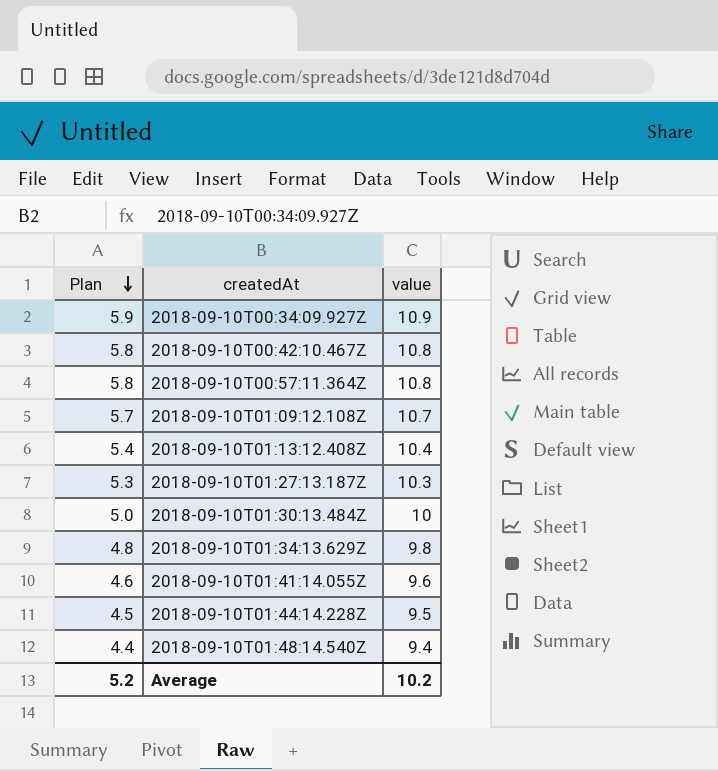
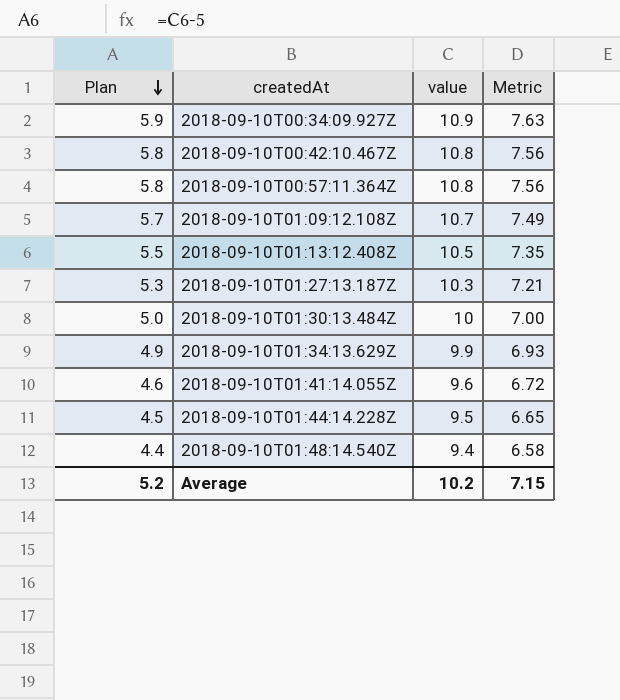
column Metric | formula: none -> [value] * 0.7
2018-09-10T01:13:12.408Z | Plan: 5.4 -> 5.5
2018-09-10T01:13:12.408Z | value: 10.4 -> 10.5
2018-09-10T01:34:13.629Z | Plan: 4.8 -> 4.9
2018-09-10T01:34:13.629Z | value: 9.8 -> 9.9

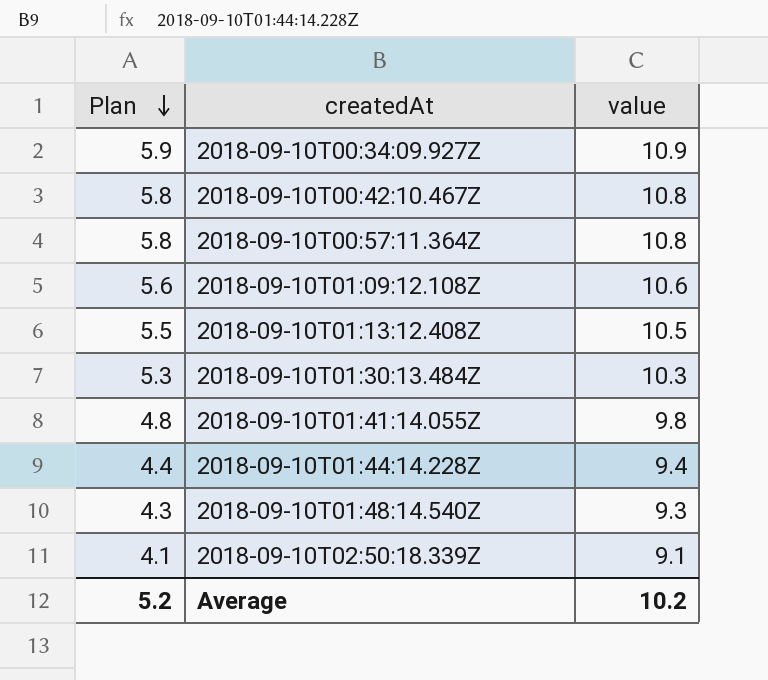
column Metric | formula: [value] * 0.7 -> none
row 2018-09-10T01:27:13.187Z: 5.3 | 10.3 | 7.21 -> none
row 2018-09-10T01:34:13.629Z: 4.9 | 9.9 | 6.93 -> none
2018-09-10T01:09:12.108Z | Plan: 5.7 -> 5.6
2018-09-10T01:09:12.108Z | value: 10.7 -> 10.6
2018-09-10T01:30:13.484Z | Plan: 5.0 -> 5.3
2018-09-10T01:30:13.484Z | value: 10 -> 10.3
2018-09-10T01:41:14.055Z | Plan: 4.6 -> 4.8
2018-09-10T01:41:14.055Z | value: 9.6 -> 9.8
2018-09-10T01:44:14.228Z | Plan: 4.5 -> 4.4
2018-09-10T01:44:14.228Z | value: 9.5 -> 9.4
2018-09-10T01:48:14.540Z | Plan: 4.4 -> 4.3
2018-09-10T01:48:14.540Z | value: 9.4 -> 9.3
row 2018-09-10T02:50:18.339Z: none -> 4.1 | 9.1

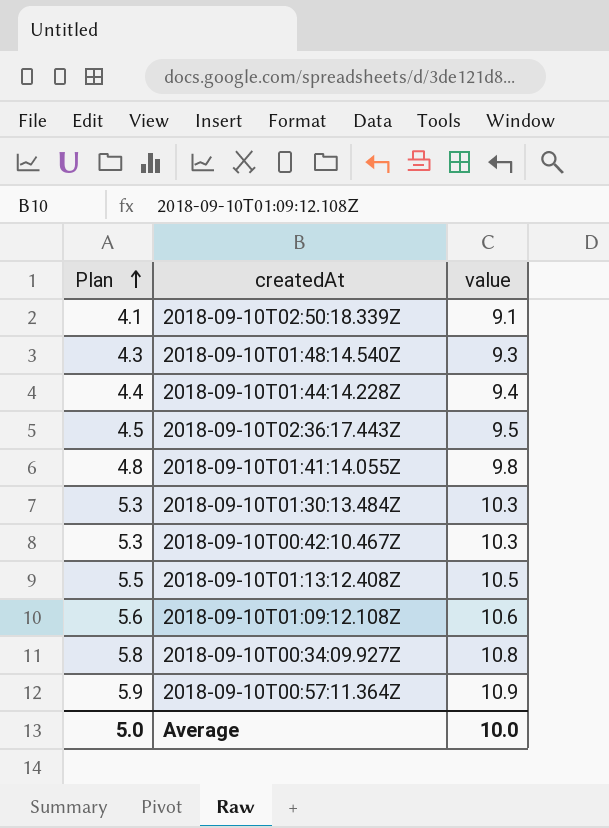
row order: Plan descending -> Plan ascending
row 2018-09-10T02:36:17.443Z: none -> 4.5 | 9.5
2018-09-10T00:42:10.467Z | Plan: 5.8 -> 5.3
2018-09-10T00:42:10.467Z | value: 10.8 -> 10.3
2018-09-10T00:34:09.927Z | Plan: 5.9 -> 5.8
2018-09-10T00:34:09.927Z | value: 10.9 -> 10.8
2018-09-10T00:57:11.364Z | Plan: 5.8 -> 5.9
2018-09-10T00:57:11.364Z | value: 10.8 -> 10.9
Average | Plan: 5.2 -> 5.0
Average | value: 10.2 -> 10.0

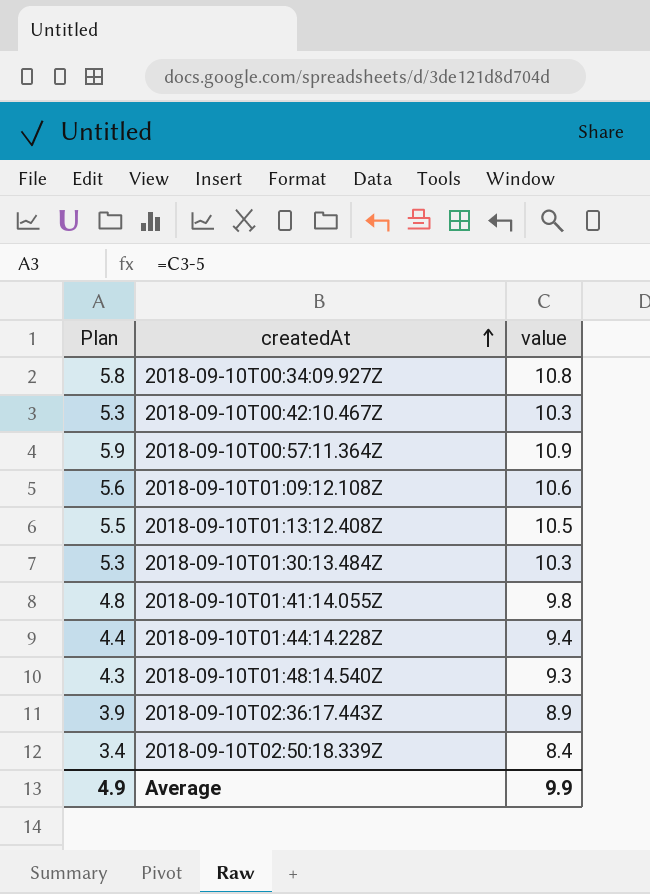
row order: Plan ascending -> createdAt ascending
2018-09-10T02:36:17.443Z | Plan: 4.5 -> 3.9
2018-09-10T02:36:17.443Z | value: 9.5 -> 8.9
2018-09-10T02:50:18.339Z | Plan: 4.1 -> 3.4
2018-09-10T02:50:18.339Z | value: 9.1 -> 8.4
Average | Plan: 5.0 -> 4.9
Average | value: 10.0 -> 9.9

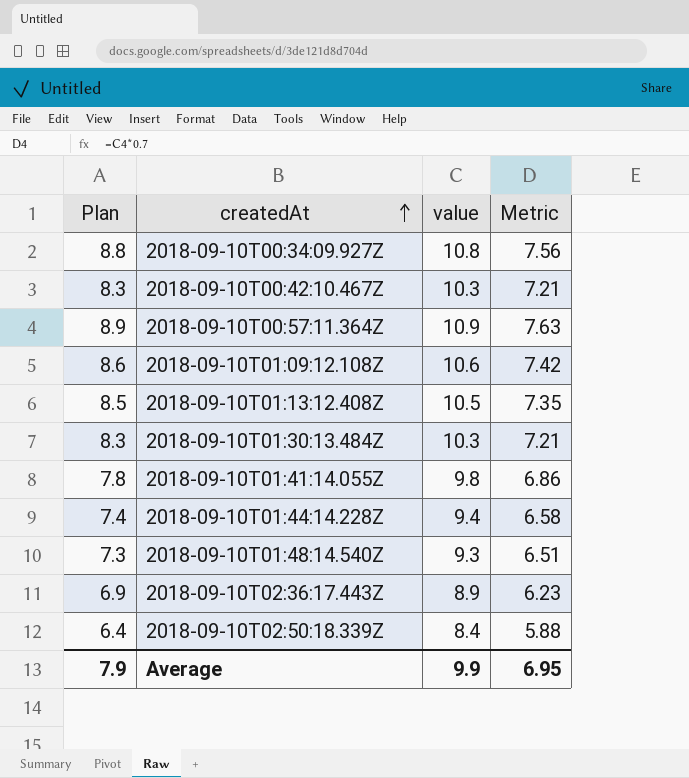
column Plan | formula: [value] - 5 -> [value] - 2
column Metric | formula: none -> [value] * 0.7
Average | Plan: 4.9 -> 7.9

